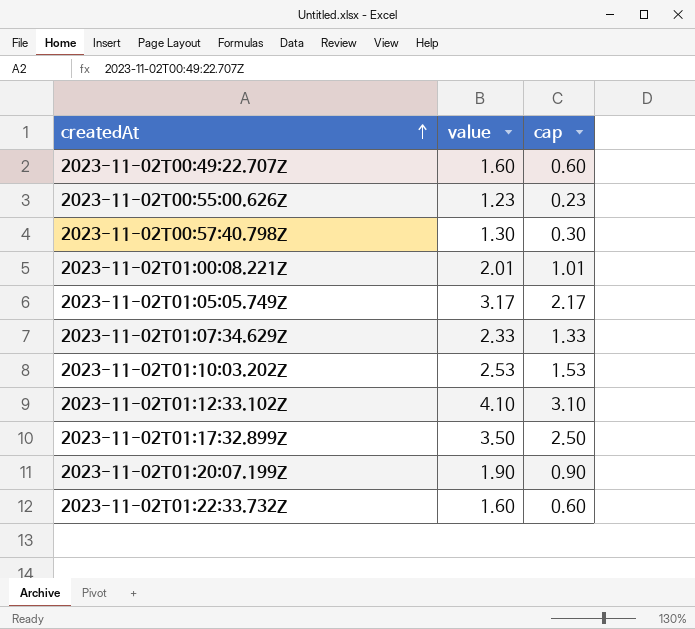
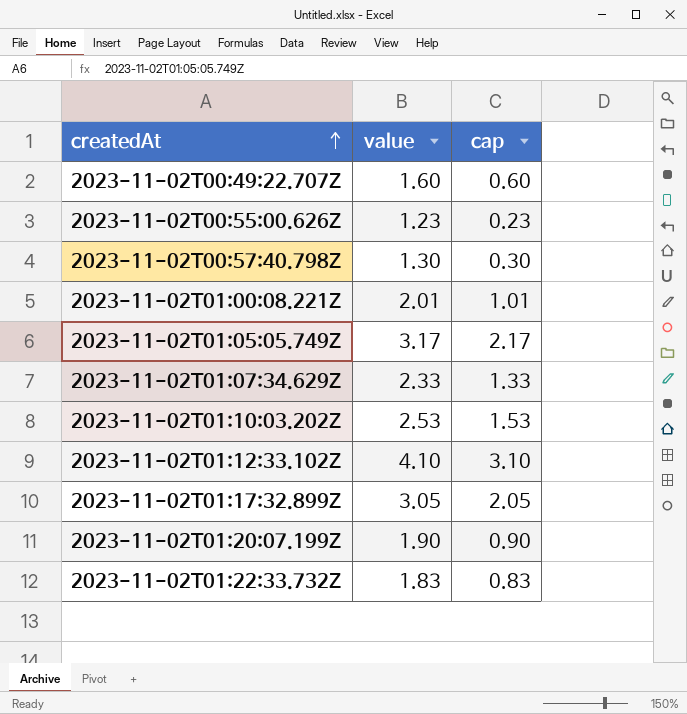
2023-11-02T01:17:32.899Z | value: 3.50 -> 3.05
2023-11-02T01:17:32.899Z | cap: 2.50 -> 2.05
2023-11-02T01:22:33.732Z | value: 1.60 -> 1.83
2023-11-02T01:22:33.732Z | cap: 0.60 -> 0.83

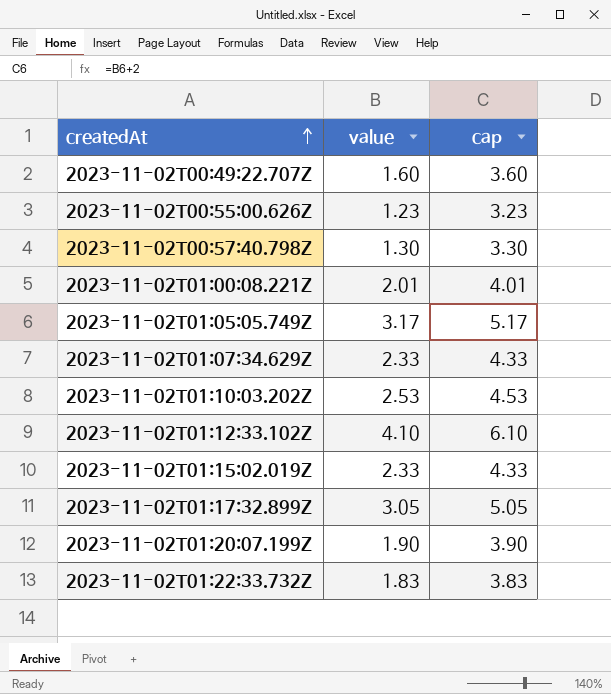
column cap | formula: [value] - 1 -> [value] + 2
row 2023-11-02T01:15:02.019Z: none -> 2.33 | 4.33

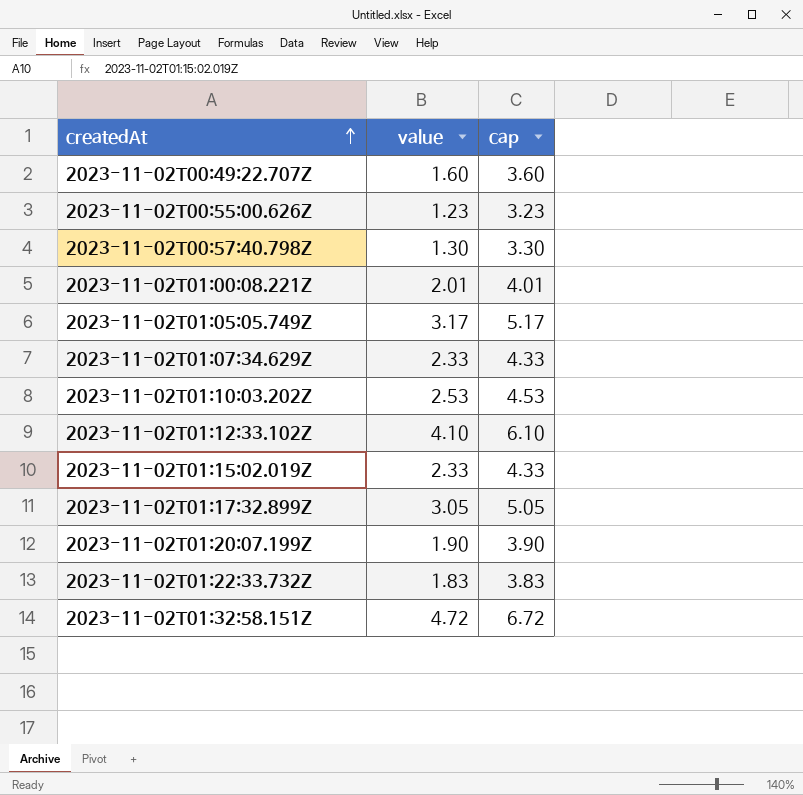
row 2023-11-02T01:32:58.151Z: none -> 4.72 | 6.72

